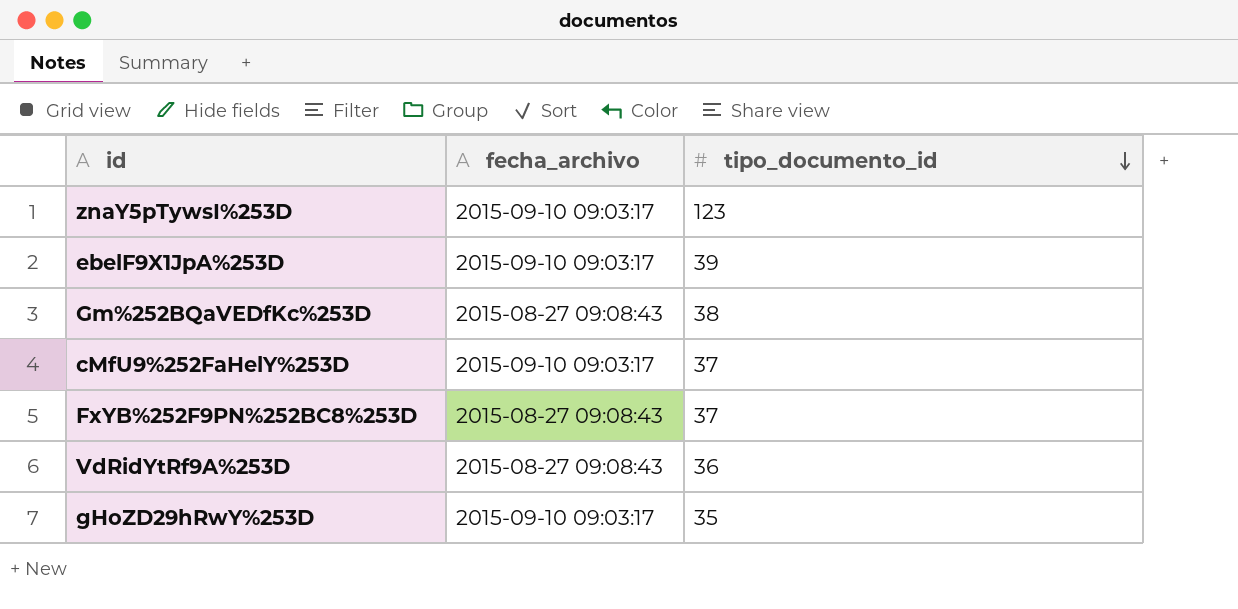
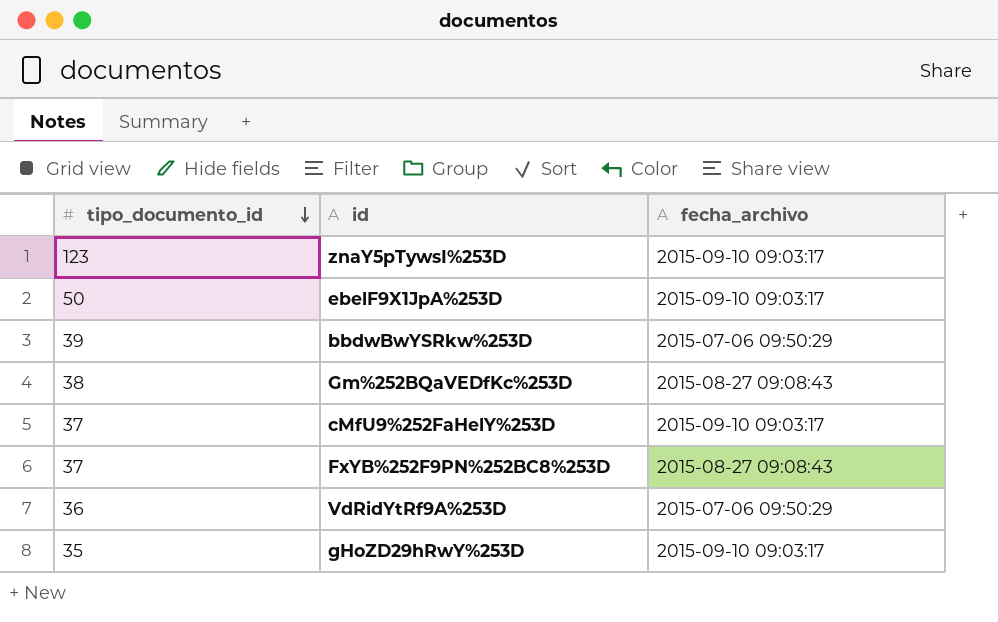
column tipo_documento_id | position: 3 -> 1
ebelF9X1JpA%253D | tipo_documento_id: 39 -> 50
row bbdwBwYSRkw%253D: none -> 39 | 2015-07-06 09:50:29
VdRidYtRf9A%253D | fecha_archivo: 2015-08-27 09:08:43 -> 2015-07-06 09:50:29

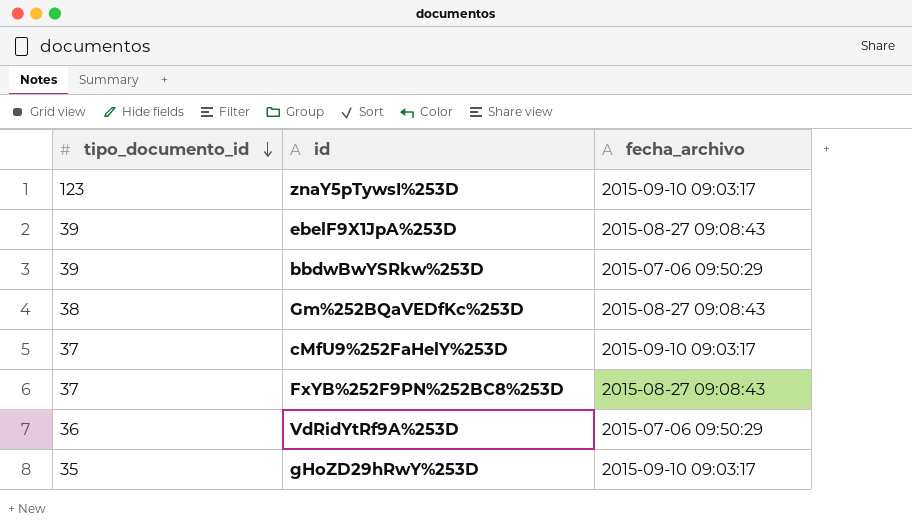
ebelF9X1JpA%253D | tipo_documento_id: 50 -> 39
ebelF9X1JpA%253D | fecha_archivo: 2015-09-10 09:03:17 -> 2015-08-27 09:08:43

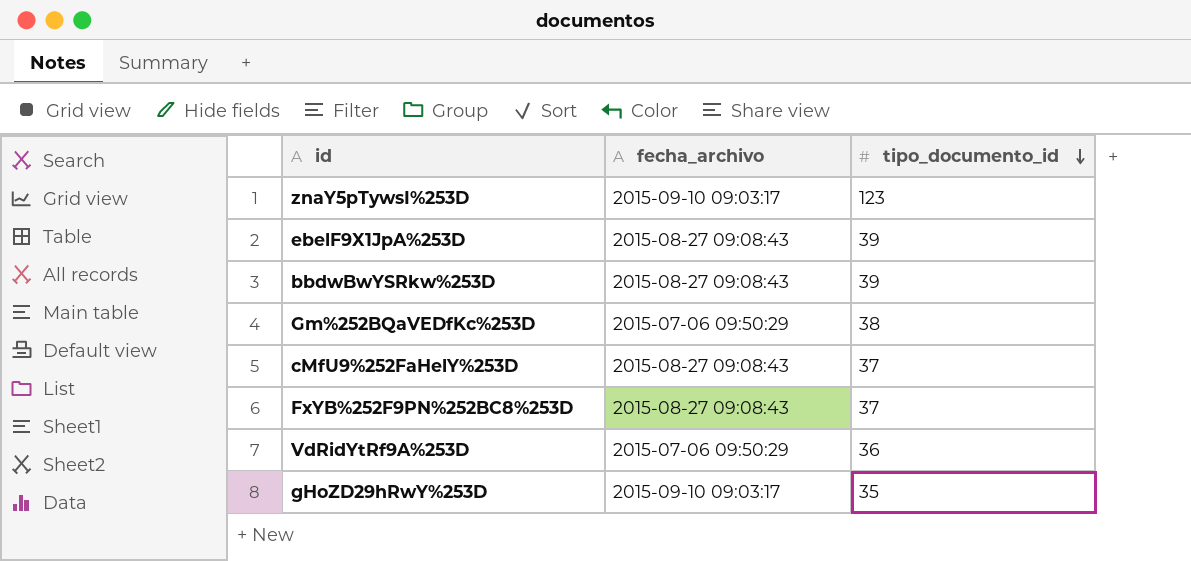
column tipo_documento_id | position: 1 -> 3
bbdwBwYSRkw%253D | fecha_archivo: 2015-07-06 09:50:29 -> 2015-08-27 09:08:43
Gm%252BQaVEDfKc%253D | fecha_archivo: 2015-08-27 09:08:43 -> 2015-07-06 09:50:29
cMfU9%252FaHelY%253D | fecha_archivo: 2015-09-10 09:03:17 -> 2015-08-27 09:08:43

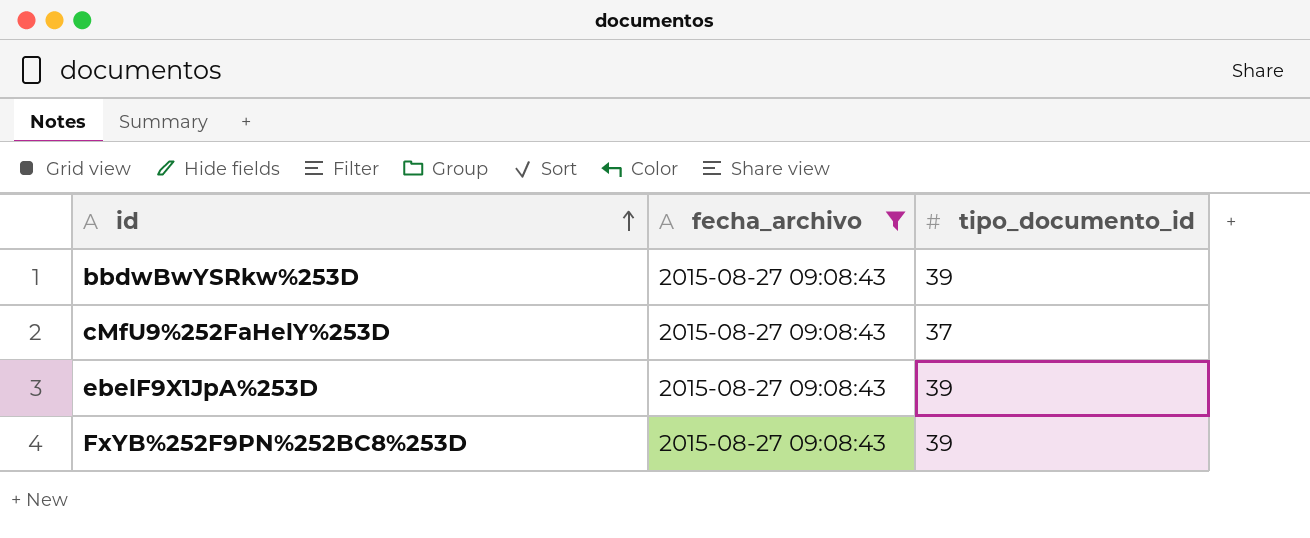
filter: none -> fecha_archivo = 2015-08-27 09:08:43
row order: tipo_documento_id descending -> id ascending
FxYB%252F9PN%252BC8%253D | tipo_documento_id: 37 -> 39

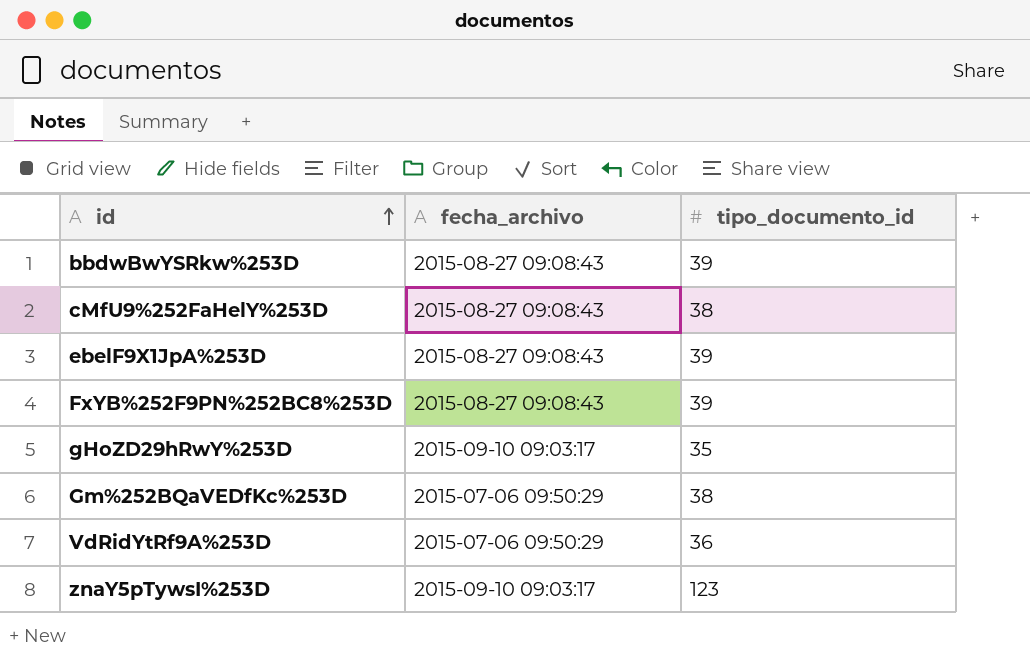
filter: fecha_archivo = 2015-08-27 09:08:43 -> none
cMfU9%252FaHelY%253D | tipo_documento_id: 37 -> 38

